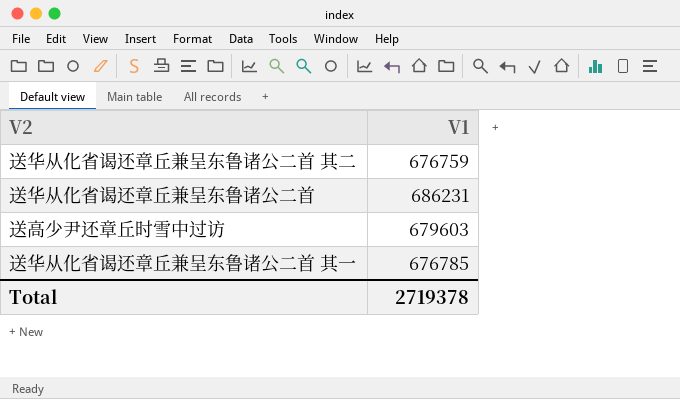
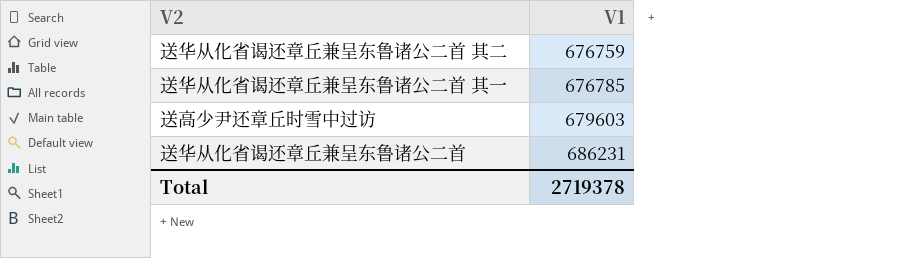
row order: none -> V1 ascending

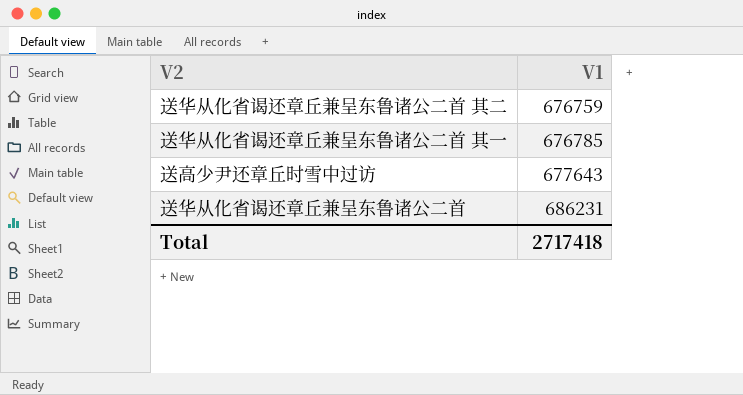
送高少尹还章丘时雪中过访 | V1: 679603 -> 677643
Total | V1: 2719378 -> 2717418

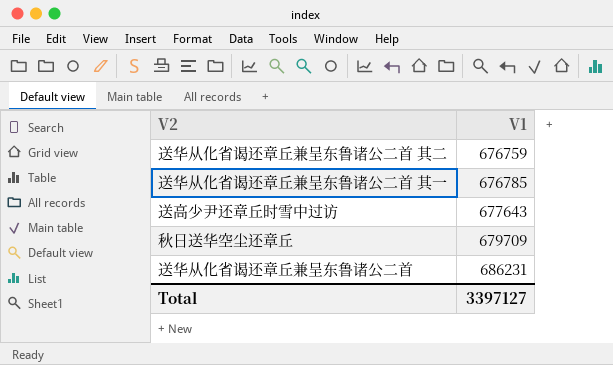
row 秋日送华空尘还章丘: none -> 679709
Total | V1: 2717418 -> 3397127

